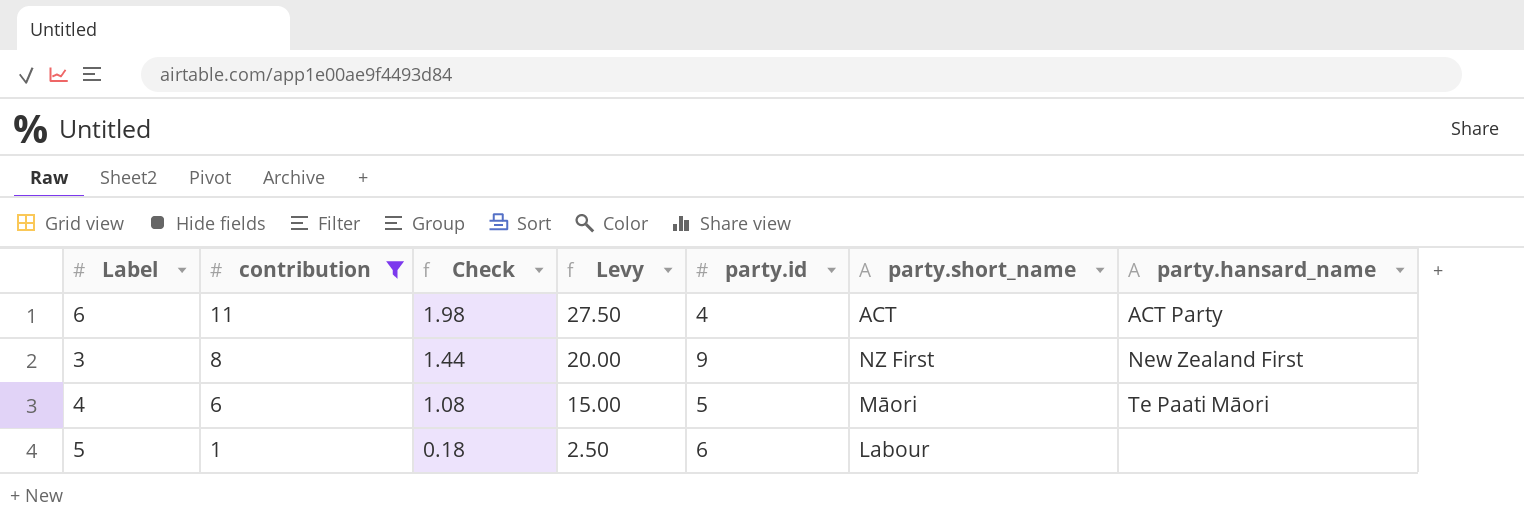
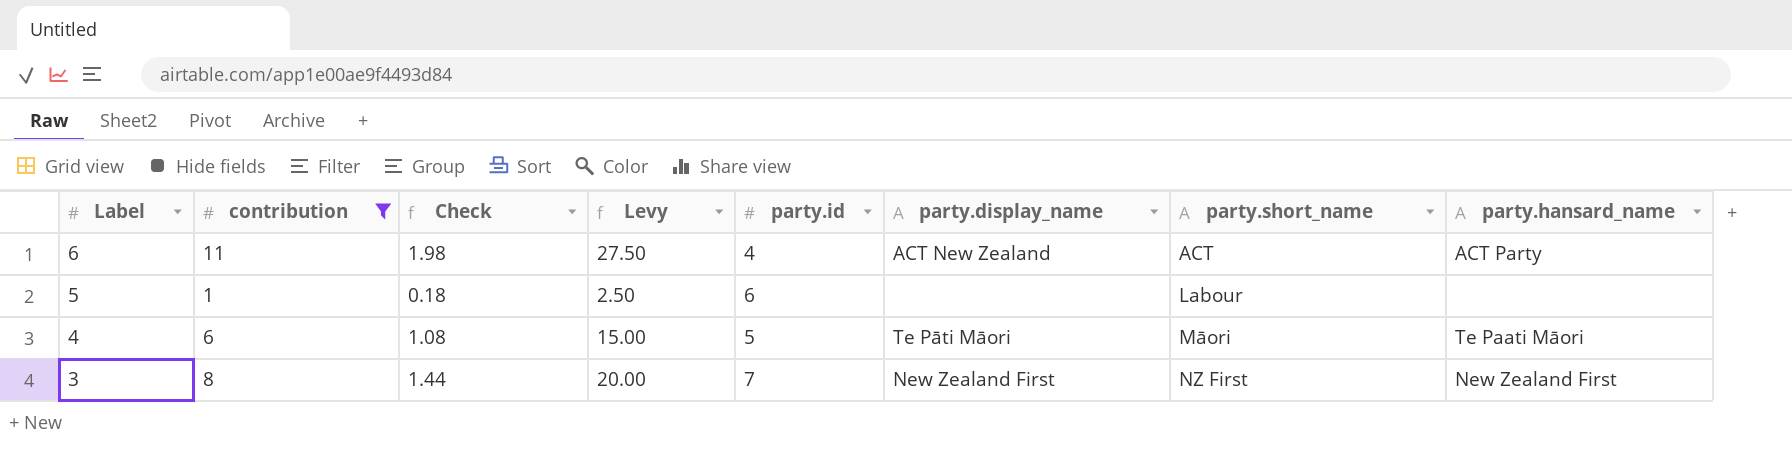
row order: contribution descending -> Label descending
column party.display_name | position: none -> 6
3 | party.id: 9 -> 7

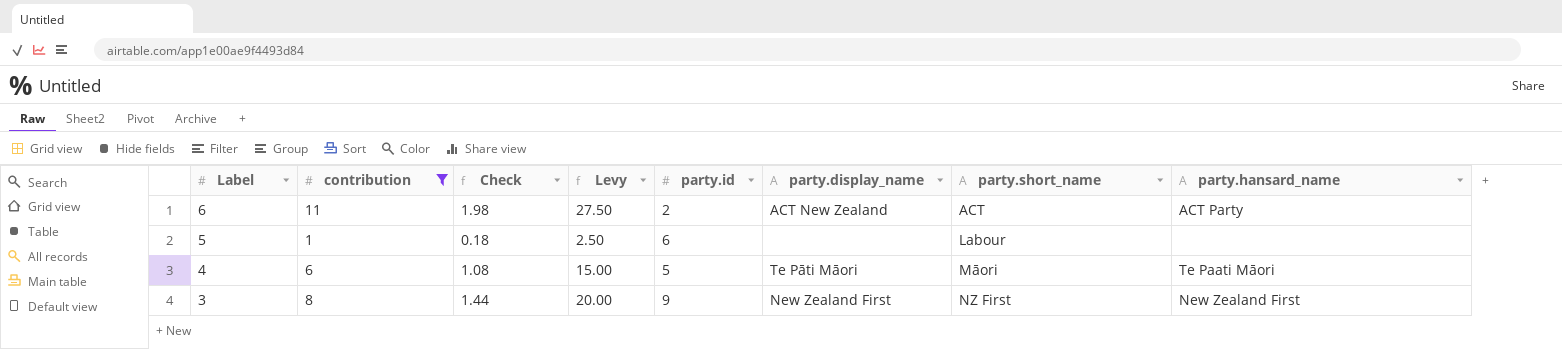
6 | party.id: 4 -> 2
3 | party.id: 7 -> 9

